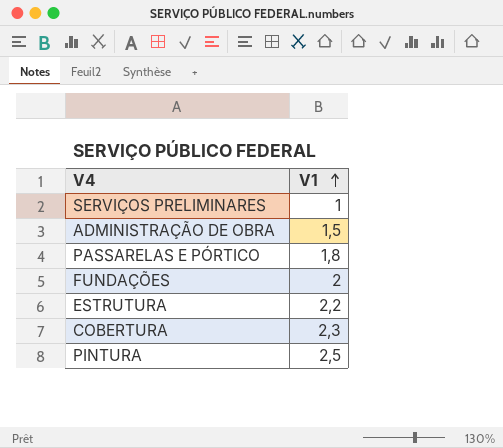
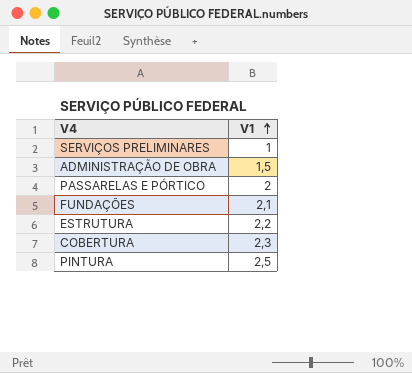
PASSARELAS E PÓRTICO | V1: 1,8 -> 2
FUNDAÇÕES | V1: 2 -> 2,1

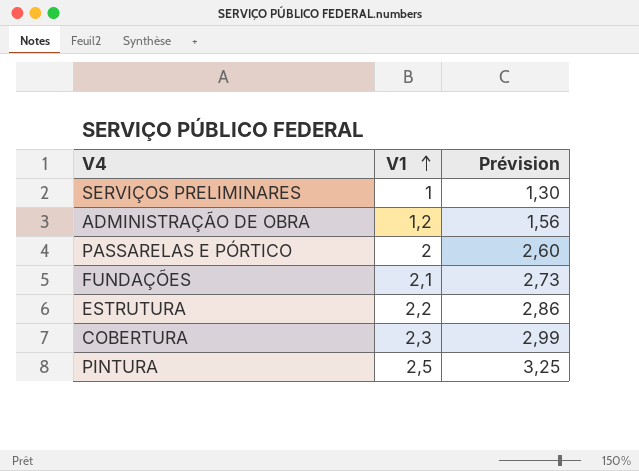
column Prévision | formula: none -> [V1] * 1,3
ADMINISTRAÇÃO DE OBRA | V1: 1,5 -> 1,2

